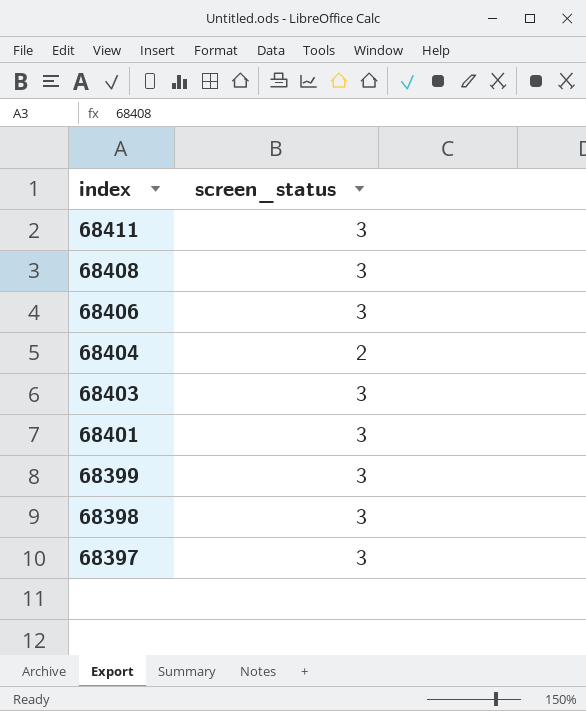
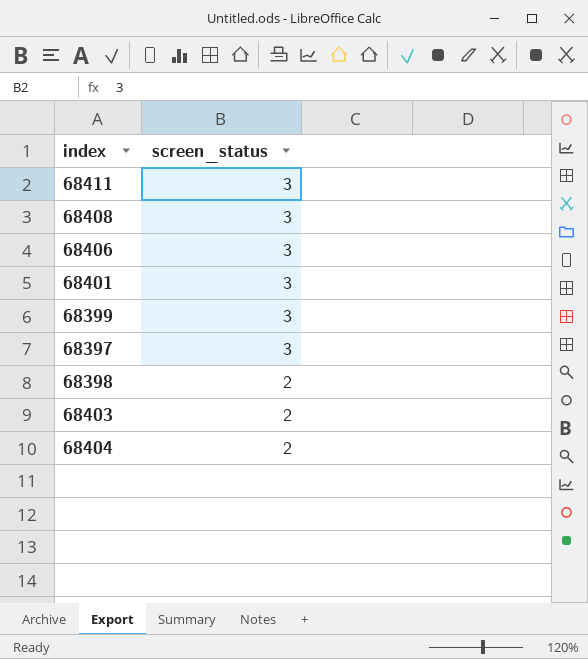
row order: index descending -> screen_status descending
68398 | screen_status: 3 -> 2
68403 | screen_status: 3 -> 2

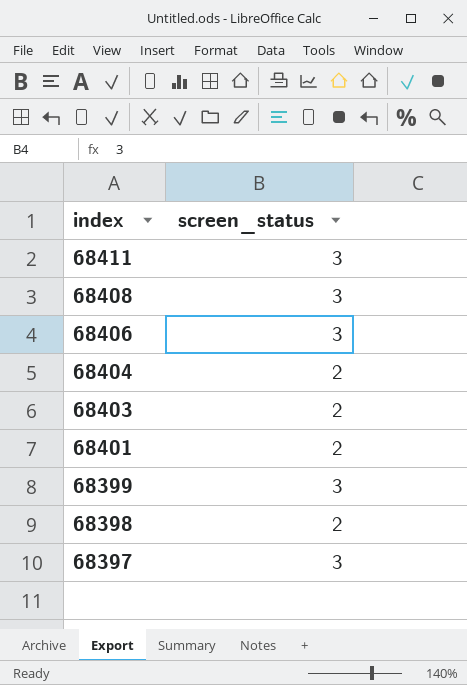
row order: screen_status descending -> index descending
68401 | screen_status: 3 -> 2

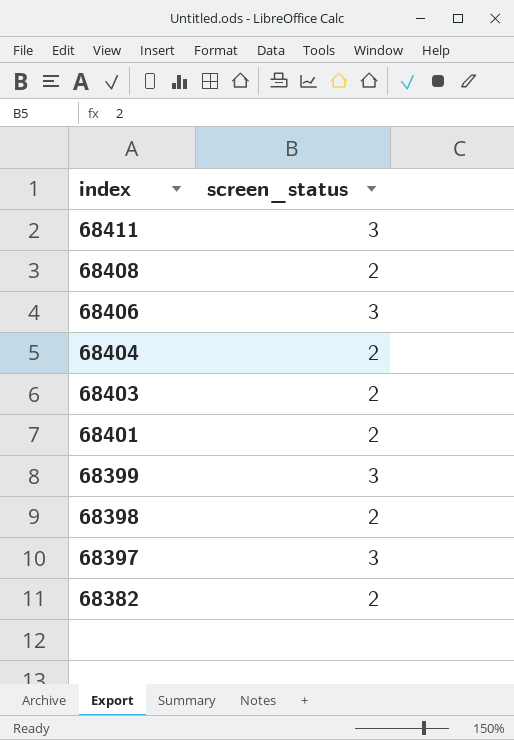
68408 | screen_status: 3 -> 2
row 68382: none -> 2

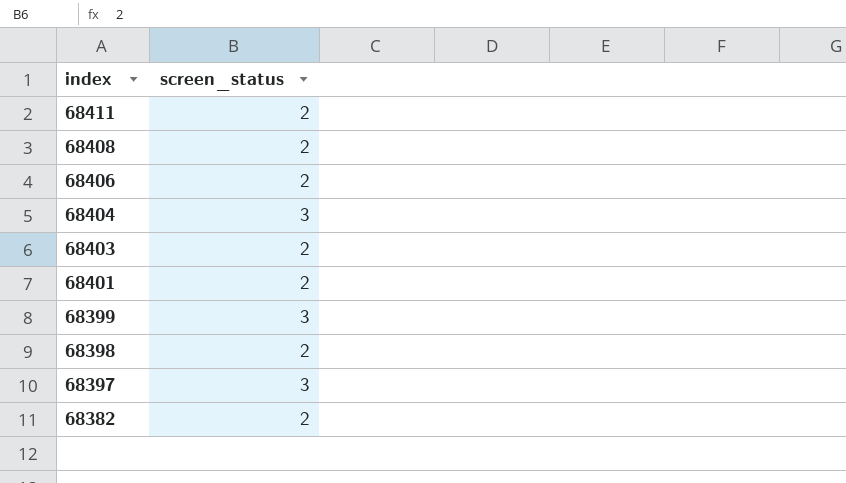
68411 | screen_status: 3 -> 2
68406 | screen_status: 3 -> 2
68404 | screen_status: 2 -> 3

